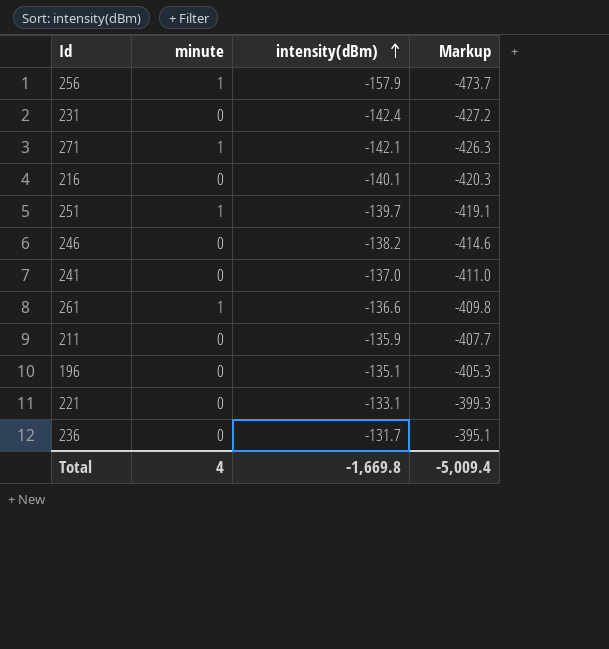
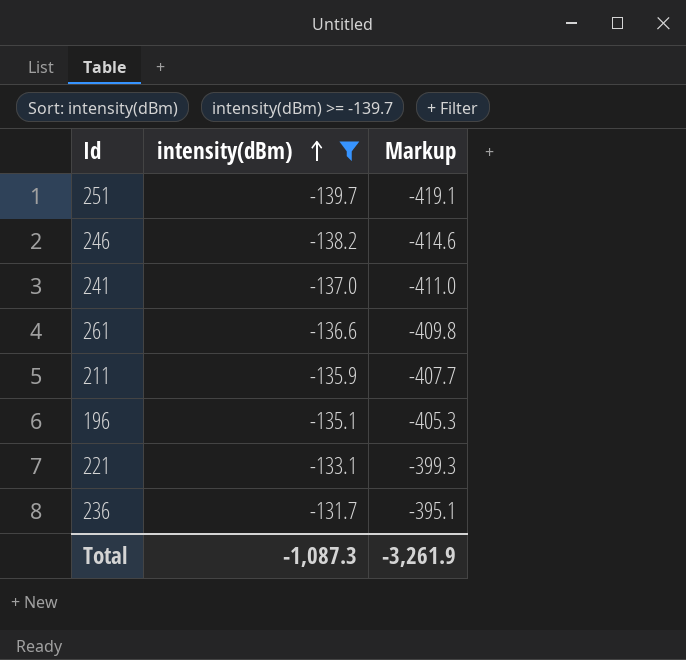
filter: none -> intensity(dBm) >= -139.7
column minute | position: 2 -> none
Total | intensity(dBm): -1,669.8 -> -1,087.3
Total | Markup: -5,009.4 -> -3,261.9

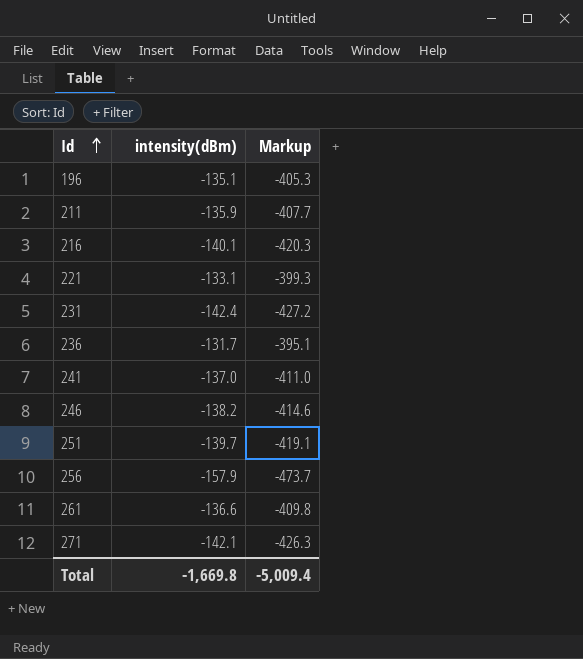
filter: intensity(dBm) >= -139.7 -> none
row order: intensity(dBm) ascending -> Id ascending
Total | intensity(dBm): -1,087.3 -> -1,669.8
Total | Markup: -3,261.9 -> -5,009.4

